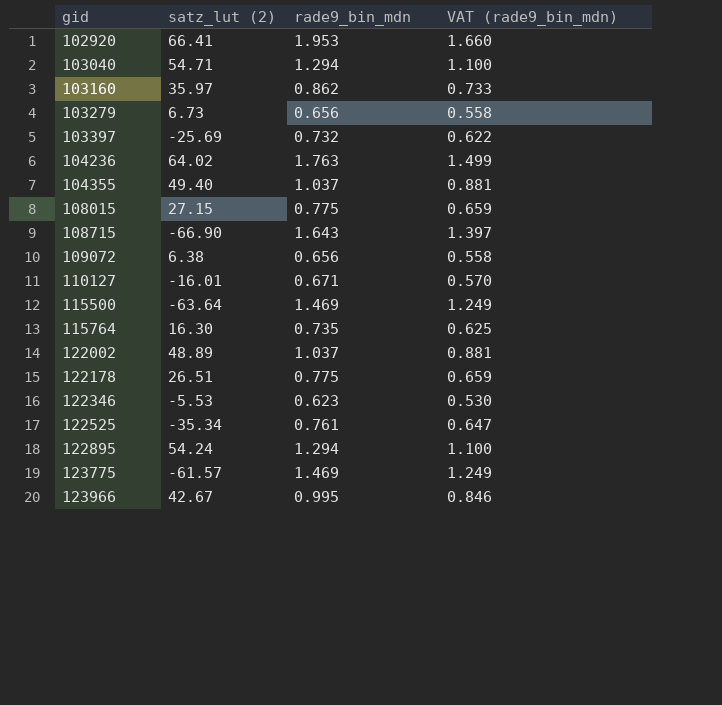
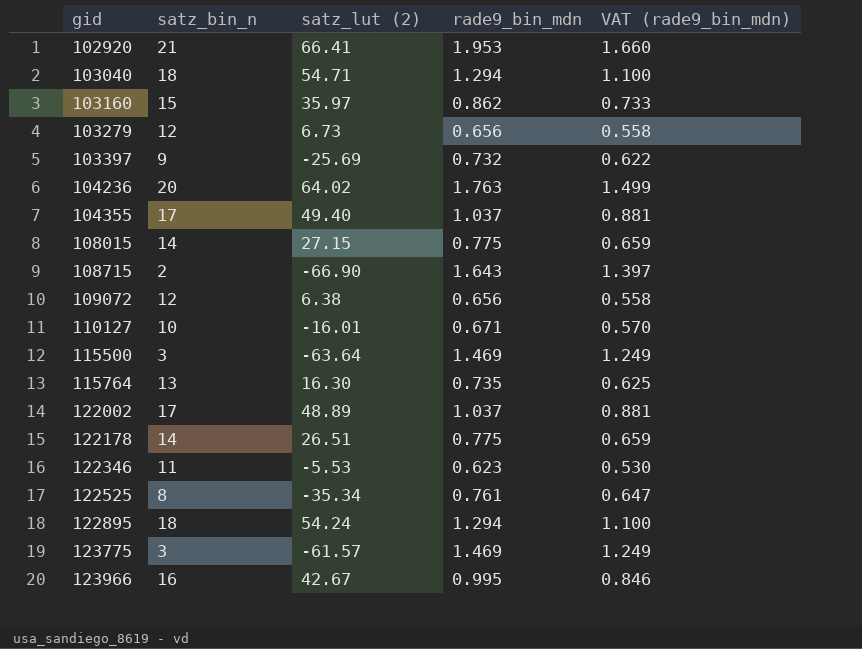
column satz_bin_n | position: none -> 2

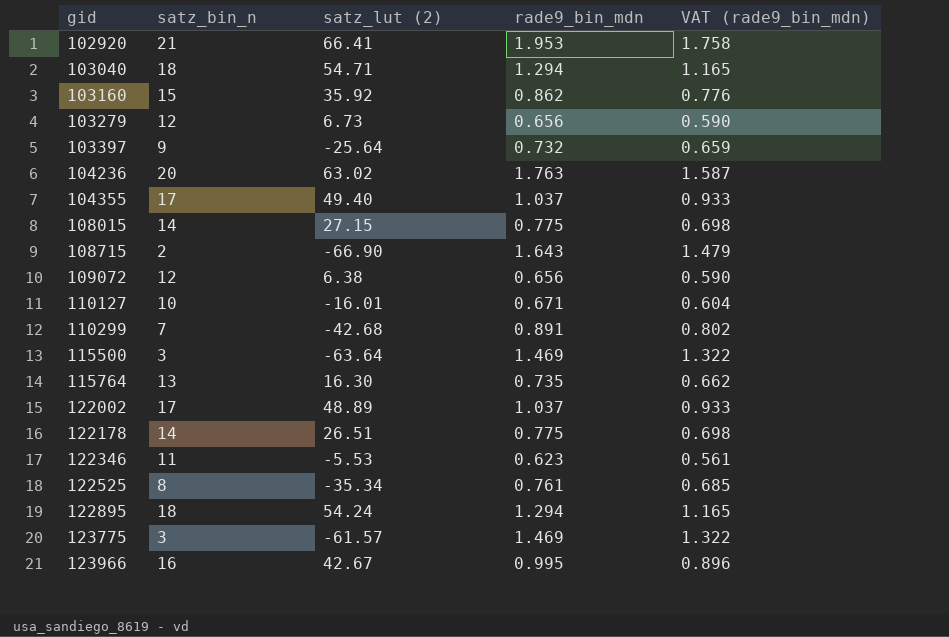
column VAT (rade9_bin_mdn) | formula: [rade9_bin_mdn] * 0.85 -> [rade9_bin_mdn] * 0.9
103160 | satz_lut (2): 35.97 -> 35.92
103397 | satz_lut (2): -25.69 -> -25.64
104236 | satz_lut (2): 64.02 -> 63.02
row 110299: none -> 7 | -42.68 | 0.891 | 0.802

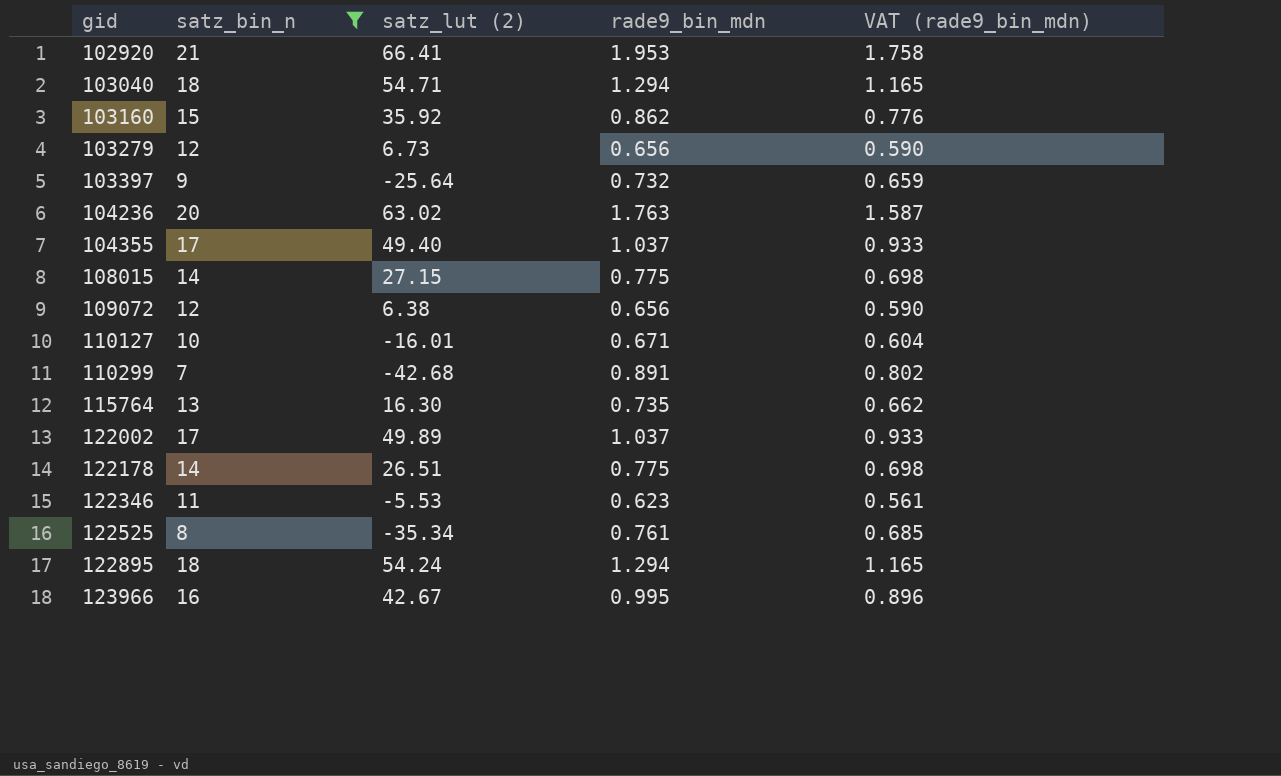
filter: none -> satz_bin_n >= 7
122002 | satz_lut (2): 48.89 -> 49.89

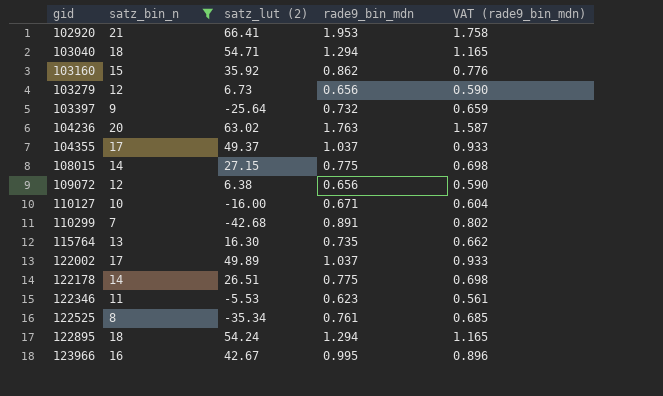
104355 | satz_lut (2): 49.40 -> 49.37
110127 | satz_lut (2): -16.01 -> -16.00

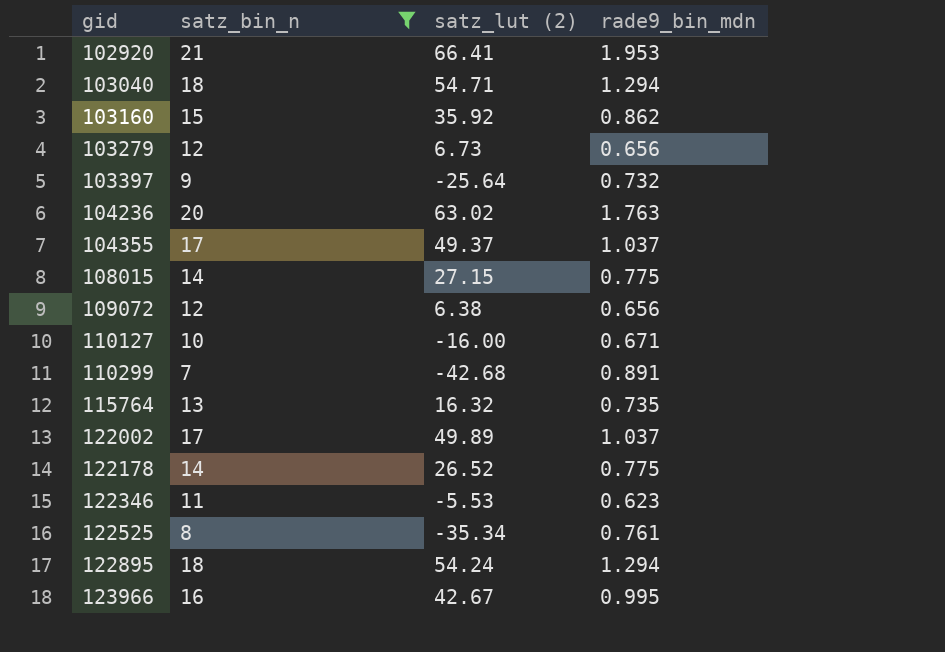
column VAT (rade9_bin_mdn) | formula: [rade9_bin_mdn] * 0.9 -> none
115764 | satz_lut (2): 16.30 -> 16.32
122178 | satz_lut (2): 26.51 -> 26.52

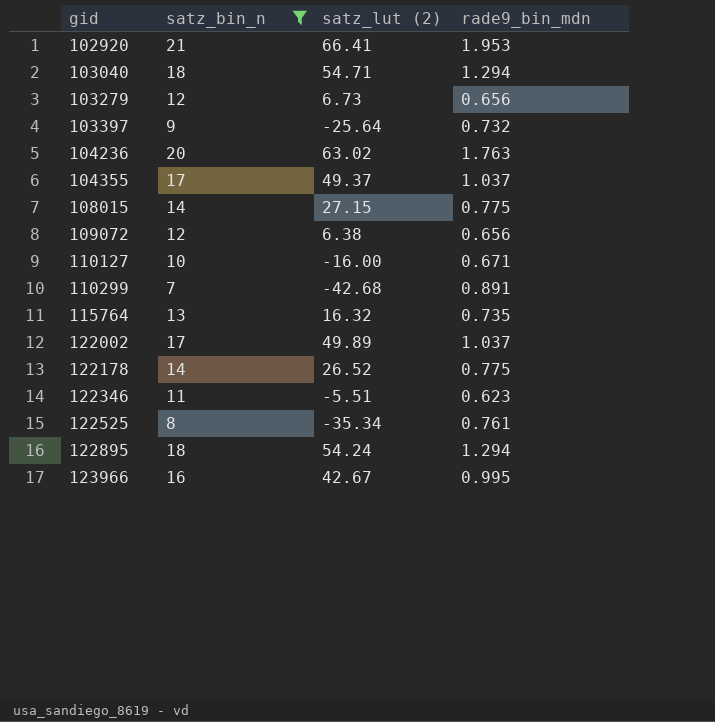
row 103160: 15 | 35.92 | 0.862 -> none
122346 | satz_lut (2): -5.53 -> -5.51

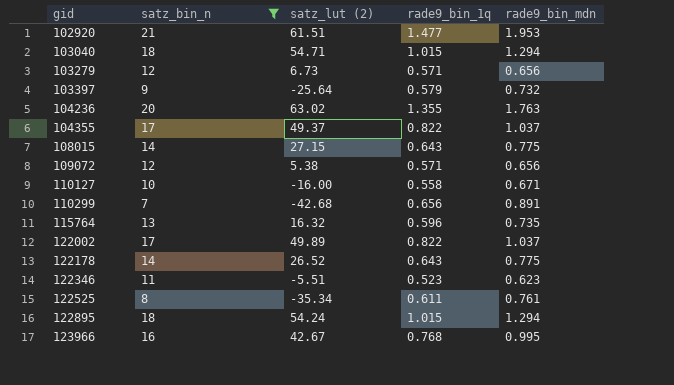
column rade9_bin_1q | position: none -> 4
102920 | satz_lut (2): 66.41 -> 61.51
109072 | satz_lut (2): 6.38 -> 5.38

